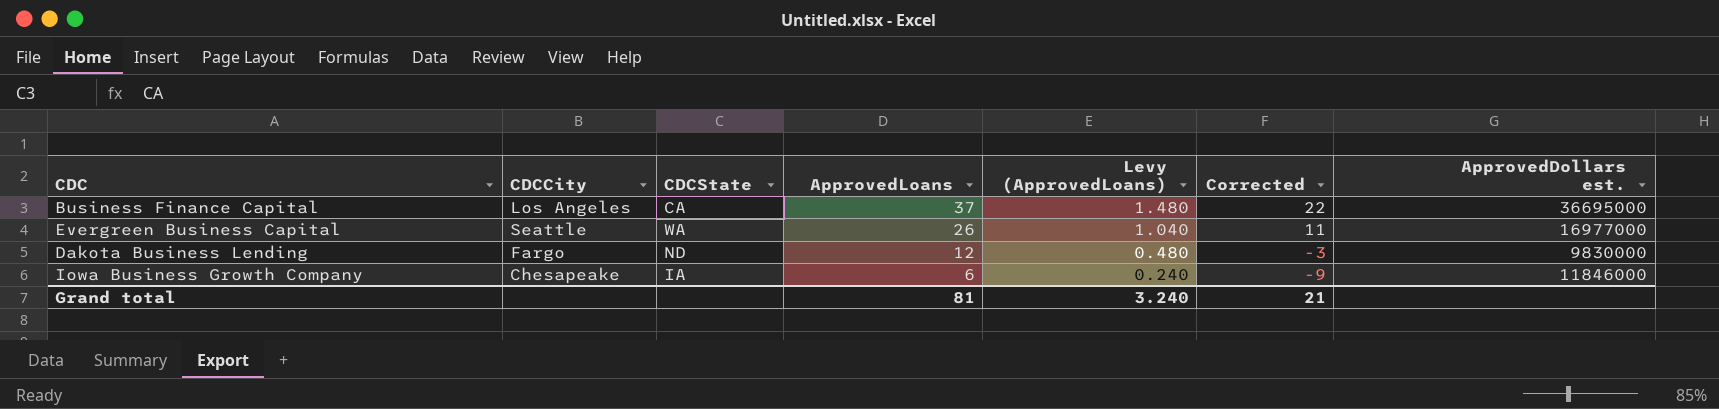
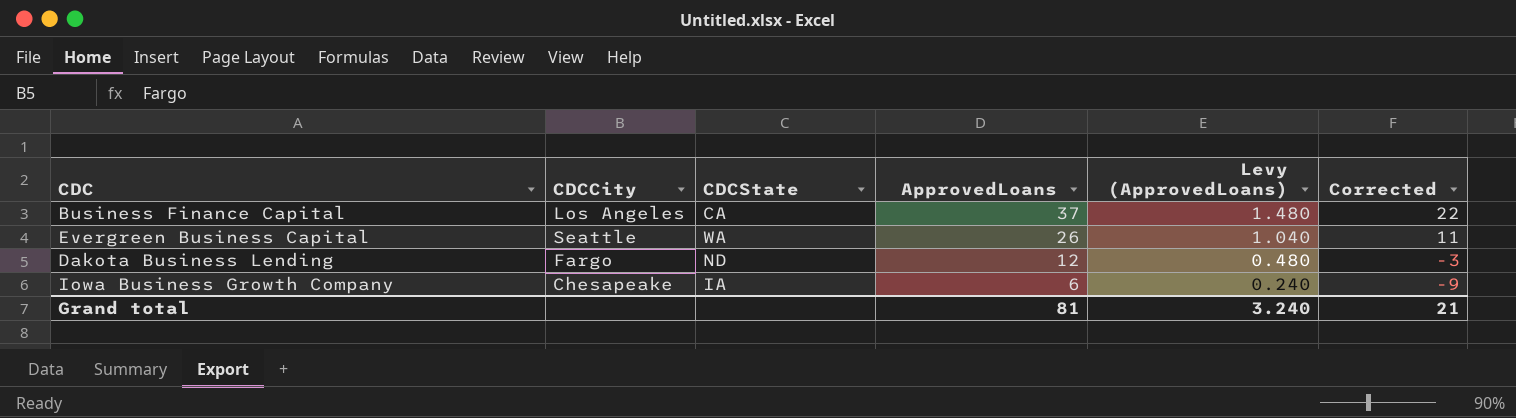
column ApprovedDollars est. | position: 7 -> none

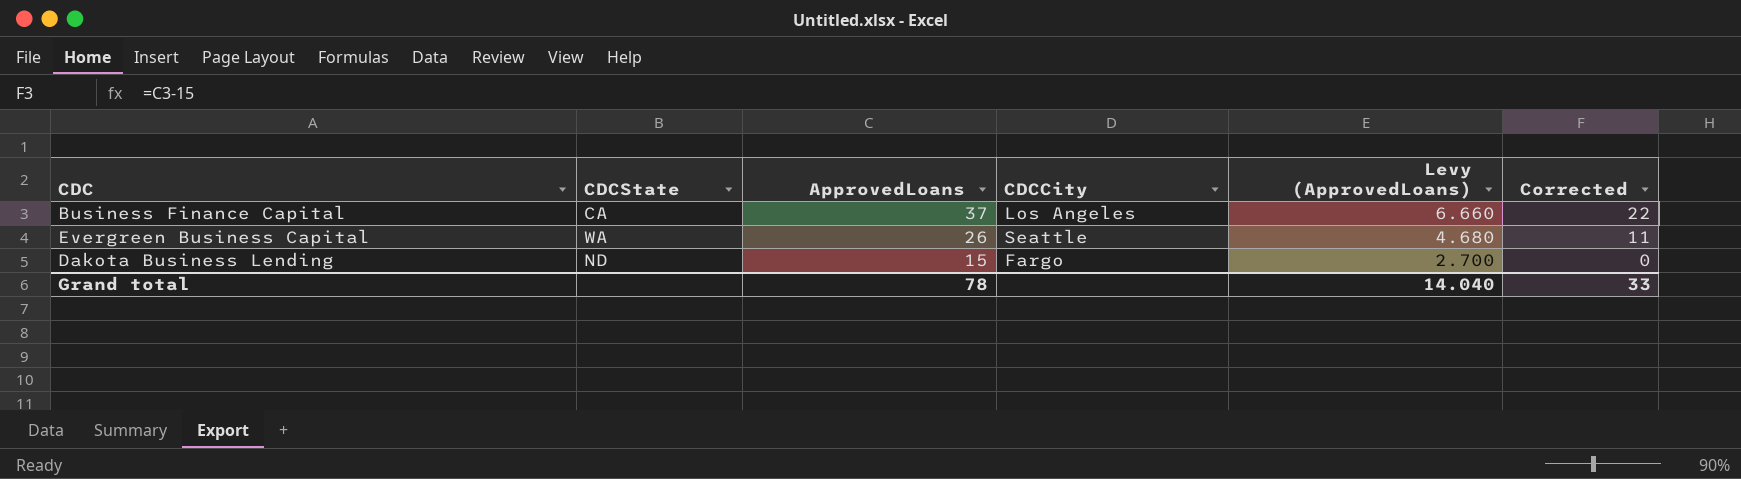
column CDCCity | position: 2 -> 4
column Levy (ApprovedLoans) | formula: [ApprovedLoans] * 0.04 -> [ApprovedLoans] * 0.18
row Iowa Business Growth Company: Chesapeake | IA | 6 | 0.240 | -9 -> none
Dakota Business Lending | ApprovedLoans: 12 -> 15
Dakota Business Lending | Corrected: -3 -> 0
Grand total | ApprovedLoans: 81 -> 78
Grand total | Levy (ApprovedLoans): 3.240 -> 14.040
Grand total | Corrected: 21 -> 33

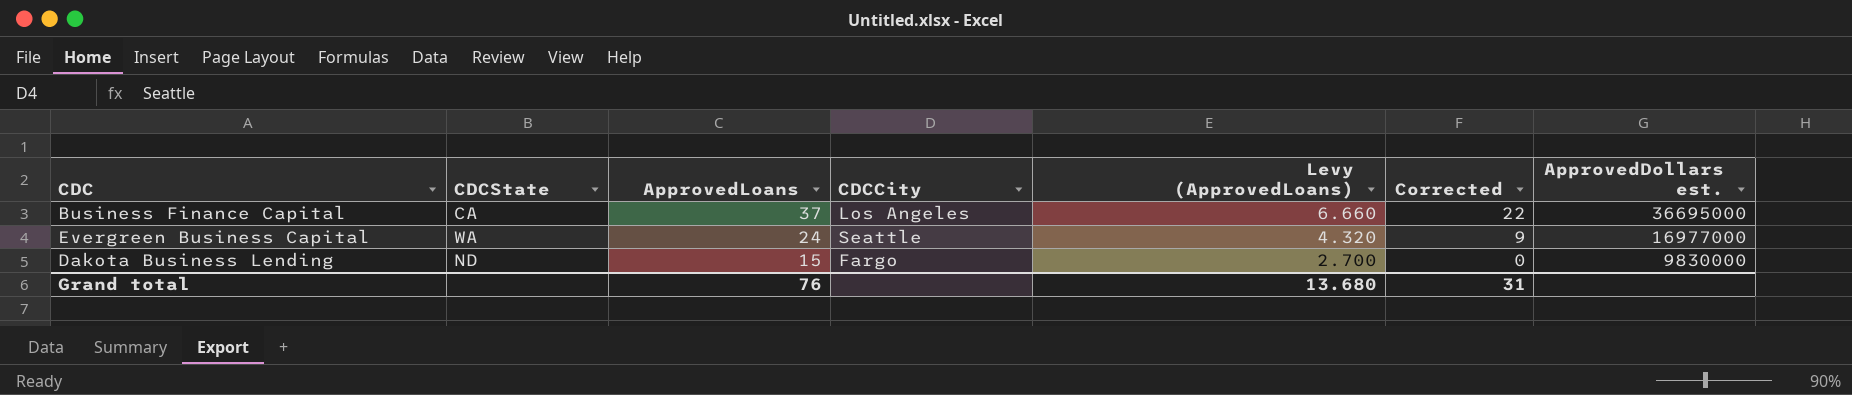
column ApprovedDollars est. | position: none -> 7
Evergreen Business Capital | ApprovedLoans: 26 -> 24
Evergreen Business Capital | Levy (ApprovedLoans): 4.680 -> 4.320
Evergreen Business Capital | Corrected: 11 -> 9
Grand total | ApprovedLoans: 78 -> 76
Grand total | Levy (ApprovedLoans): 14.040 -> 13.680
Grand total | Corrected: 33 -> 31

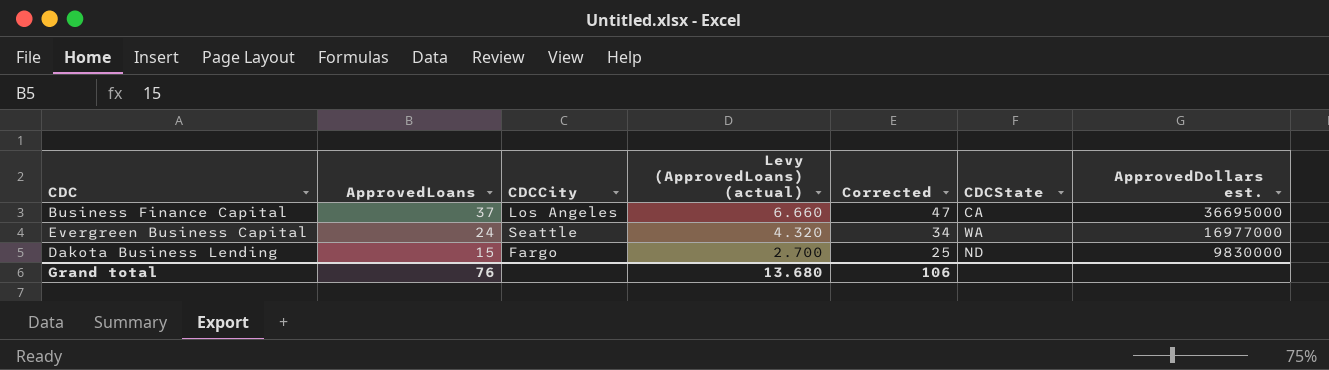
column name: Levy (ApprovedLoans) -> Levy (ApprovedLoans) (actual)
column Corrected | formula: [ApprovedLoans] - 15 -> [ApprovedLoans] + 10
column CDCState | position: 2 -> 6
Grand total | Corrected: 31 -> 106

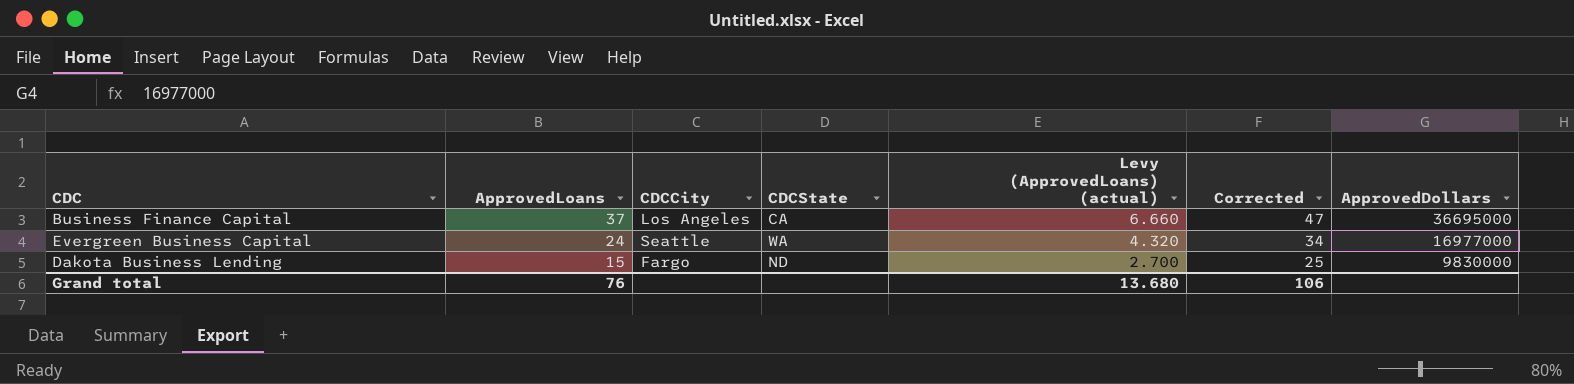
column CDCState | position: 6 -> 4
column name: ApprovedDollars est. -> ApprovedDollars

